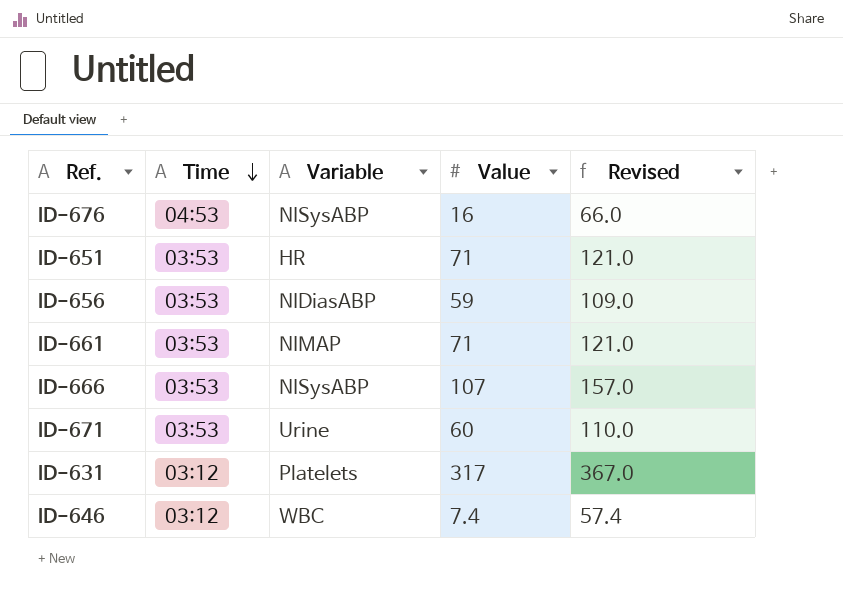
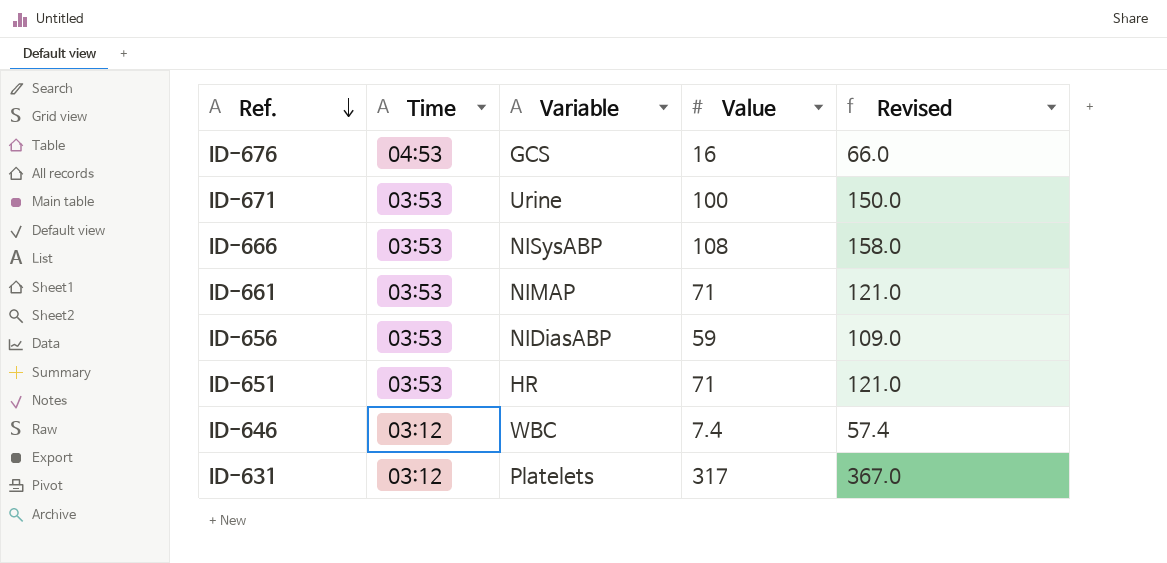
row order: Time descending -> Ref. descending
ID-676 | Variable: NISysABP -> GCS
ID-671 | Value: 60 -> 100
ID-671 | Revised: 110.0 -> 150.0
ID-666 | Value: 107 -> 108
ID-666 | Revised: 157.0 -> 158.0

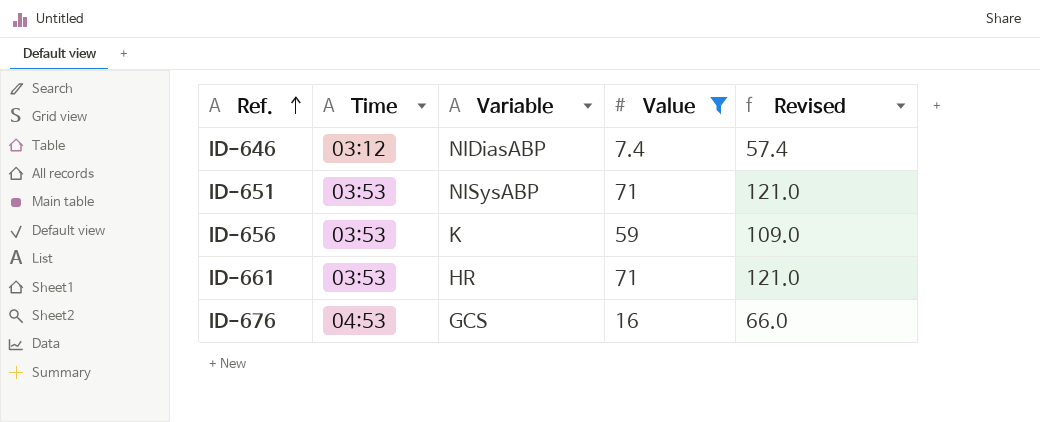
filter: none -> Value <= 71
row order: Ref. descending -> Ref. ascending
ID-646 | Variable: WBC -> NIDiasABP
ID-651 | Variable: HR -> NISysABP
ID-656 | Variable: NIDiasABP -> K
ID-661 | Variable: NIMAP -> HR

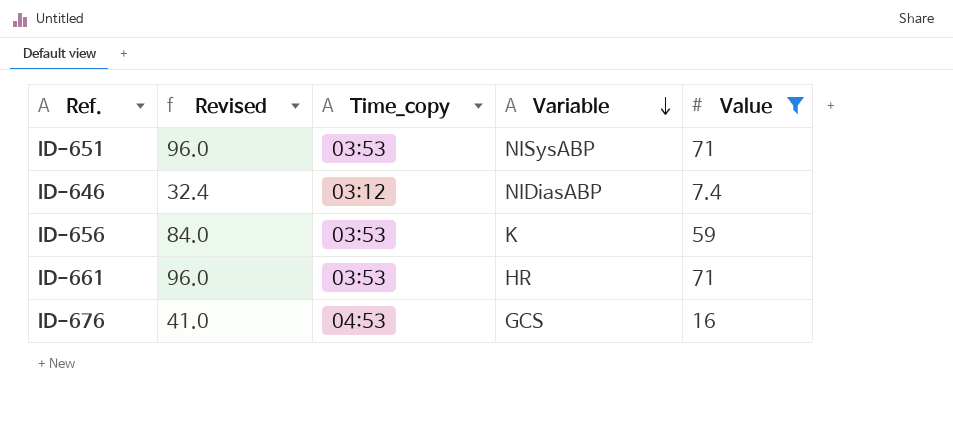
row order: Ref. ascending -> Variable descending
column Revised | formula: [Value] + 50 -> [Value] + 25
column Revised | position: 5 -> 2
column name: Time -> Time_copy

